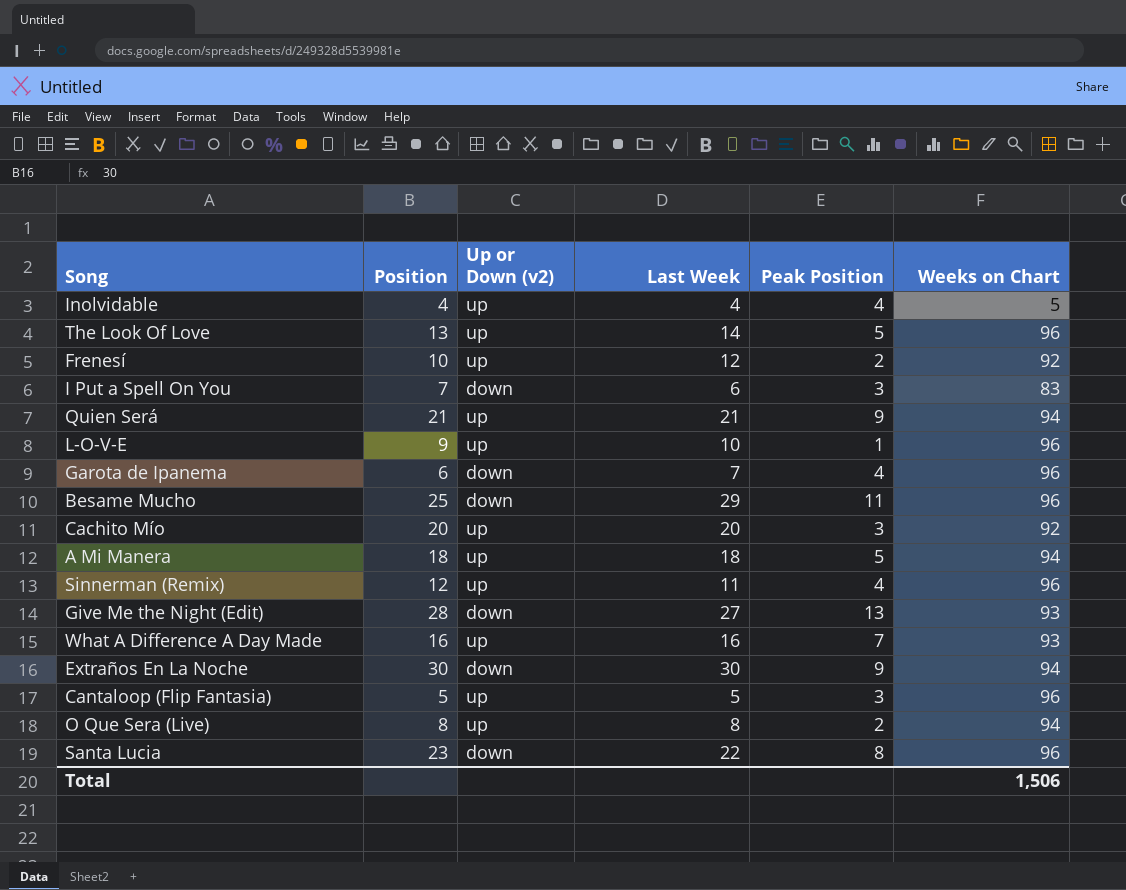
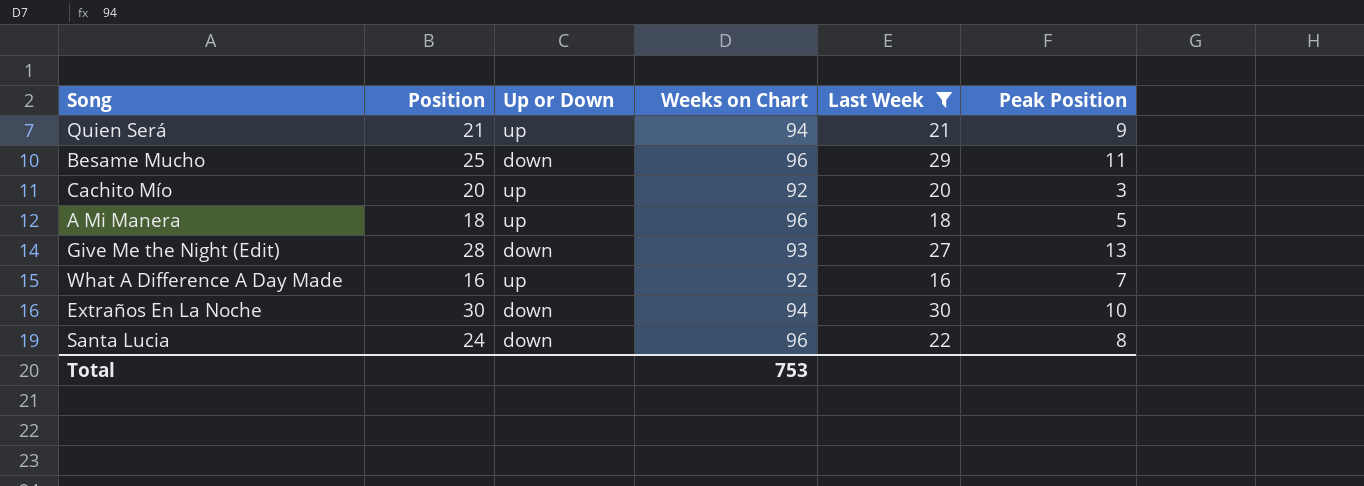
filter: none -> Last Week >= 16
column name: Up or Down (v2) -> Up or Down
column Weeks on Chart | position: 6 -> 4
A Mi Manera | Weeks on Chart: 94 -> 96
What A Difference A Day Made | Weeks on Chart: 93 -> 92
Extraños En La Noche | Peak Position: 9 -> 10
Santa Lucia | Position: 23 -> 24
Total | Weeks on Chart: 1,506 -> 753

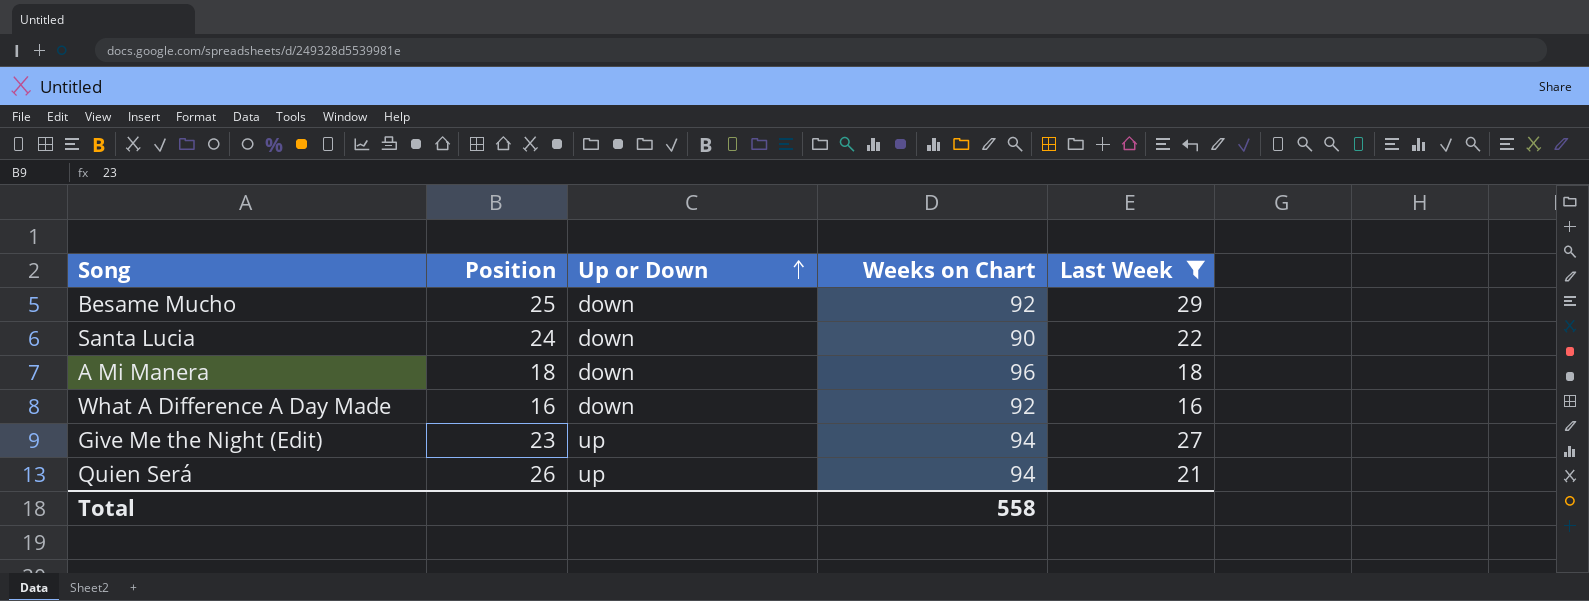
row order: none -> Up or Down ascending
column Peak Position | position: 6 -> none
row Cachito Mío: 20 | up | 92 | 20 | 3 -> none
row Extraños En La Noche: 30 | down | 94 | 30 | 10 -> none
Besame Mucho | Weeks on Chart: 96 -> 92
Santa Lucia | Weeks on Chart: 96 -> 90
A Mi Manera | Up or Down: up -> down
What A Difference A Day Made | Up or Down: up -> down
Give Me the Night (Edit) | Position: 28 -> 23
Give Me the Night (Edit) | Up or Down: down -> up
Give Me the Night (Edit) | Weeks on Chart: 93 -> 94
Quien Será | Position: 21 -> 26
Total | Weeks on Chart: 753 -> 558

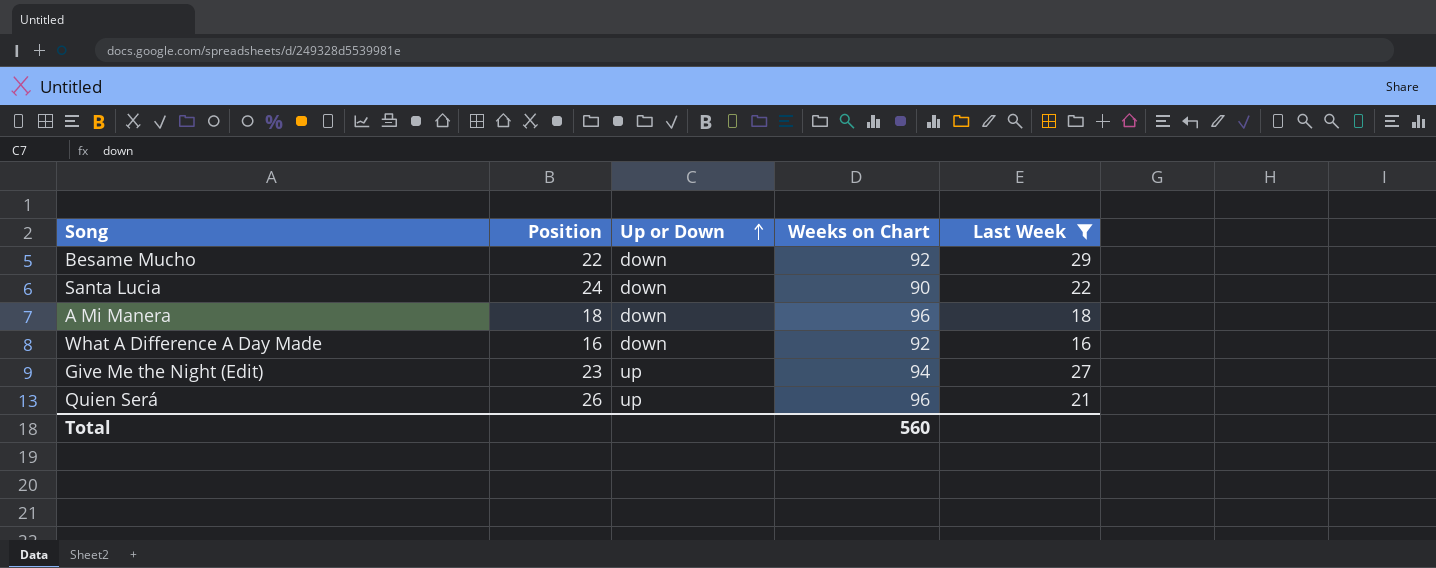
Besame Mucho | Position: 25 -> 22
Quien Será | Weeks on Chart: 94 -> 96
Total | Weeks on Chart: 558 -> 560

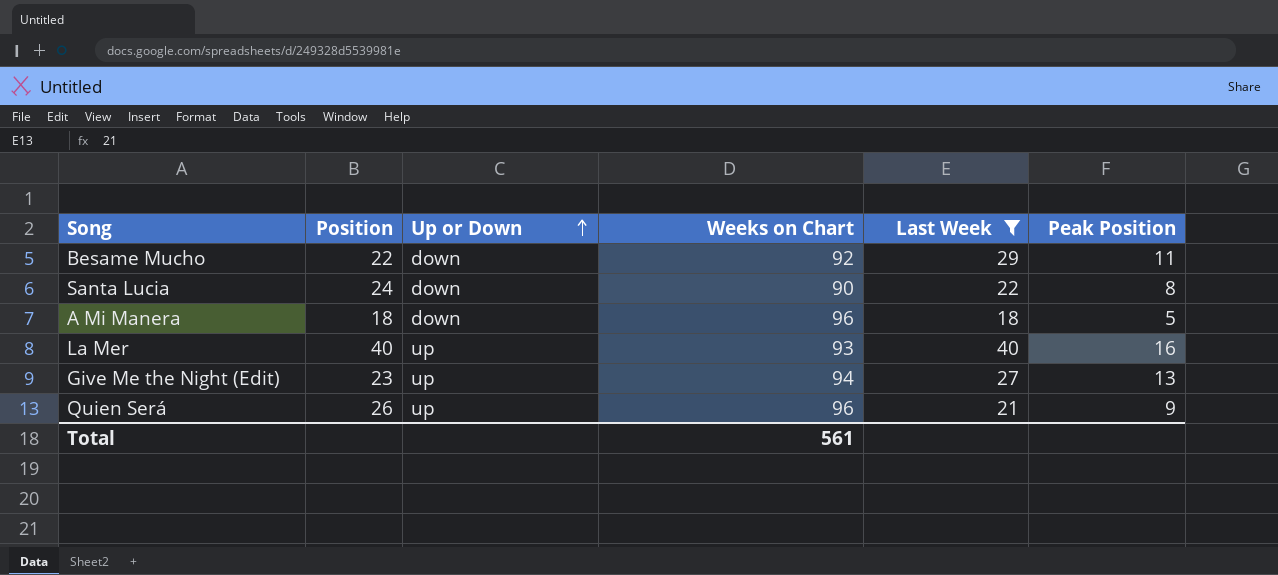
column Peak Position | position: none -> 6
row What A Difference A Day Made: 16 | down | 92 | 16 -> none
row La Mer: none -> 40 | up | 93 | 40 | 16
Total | Weeks on Chart: 560 -> 561

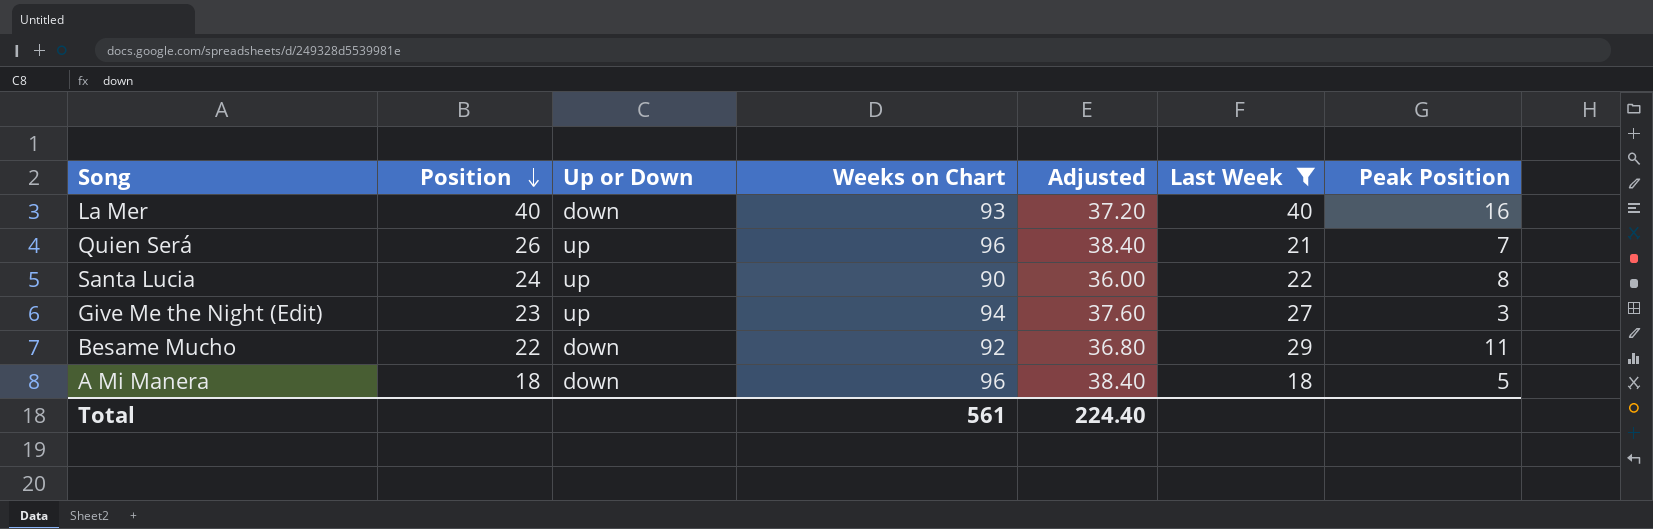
row order: Up or Down ascending -> Position descending
column Adjusted | formula: none -> [Weeks on Chart] * 0.4
La Mer | Up or Down: up -> down
Quien Será | Peak Position: 9 -> 7
Santa Lucia | Up or Down: down -> up
Give Me the Night (Edit) | Peak Position: 13 -> 3

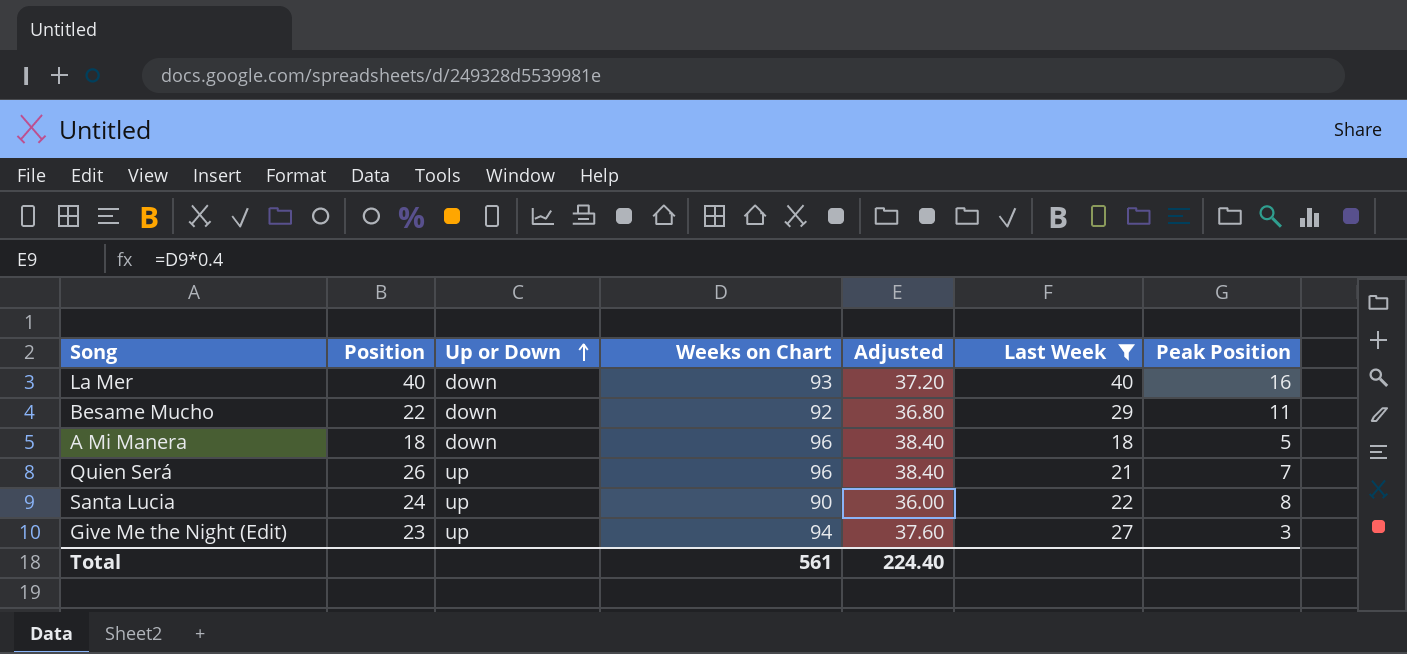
row order: Position descending -> Up or Down ascending

